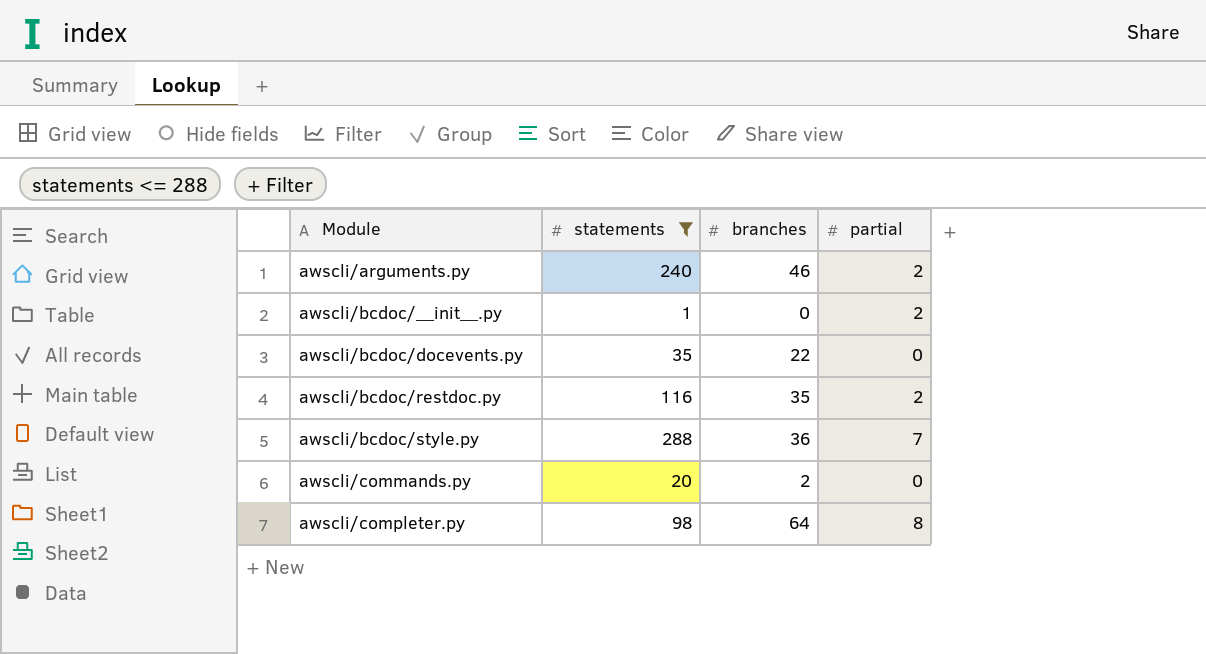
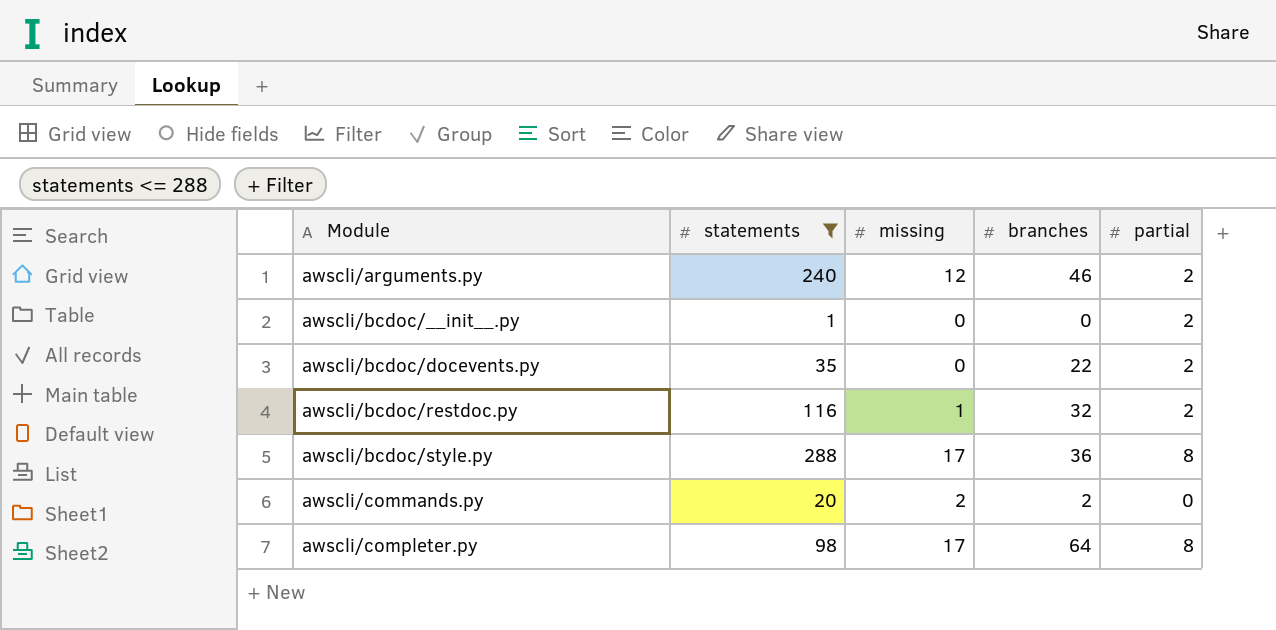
column missing | position: none -> 3
awscli/bcdoc/docevents.py | partial: 0 -> 2
awscli/bcdoc/restdoc.py | branches: 35 -> 32
awscli/bcdoc/style.py | partial: 7 -> 8

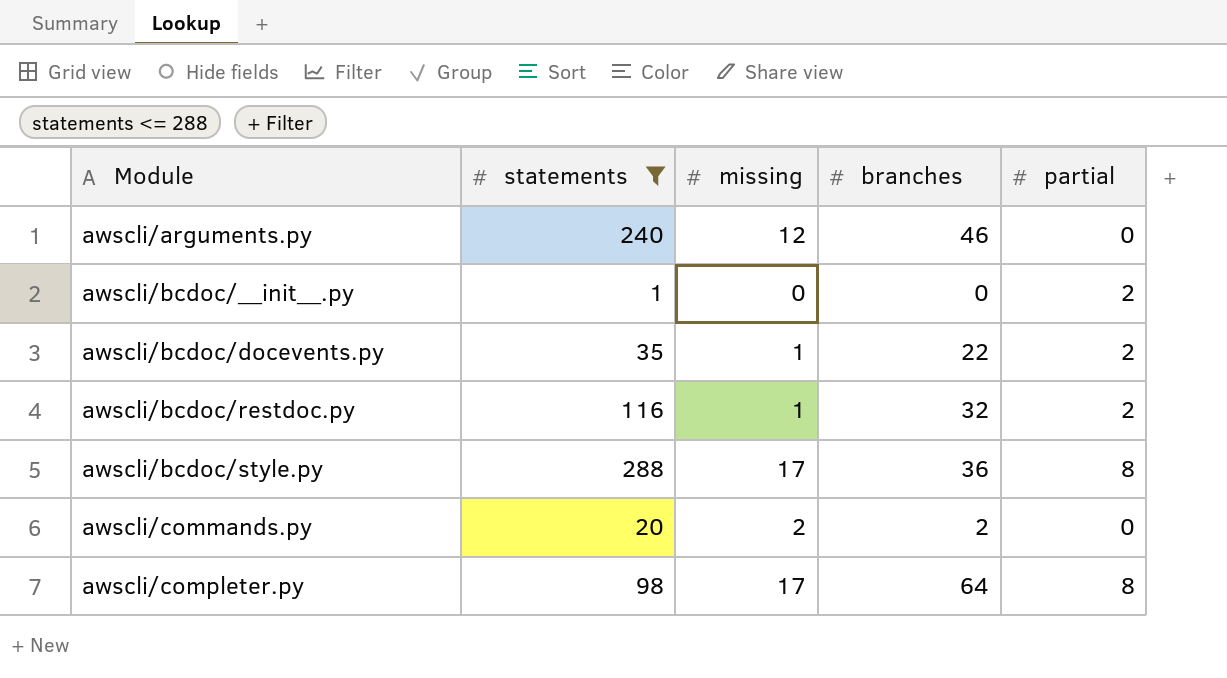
awscli/arguments.py | partial: 2 -> 0
awscli/bcdoc/docevents.py | missing: 0 -> 1

